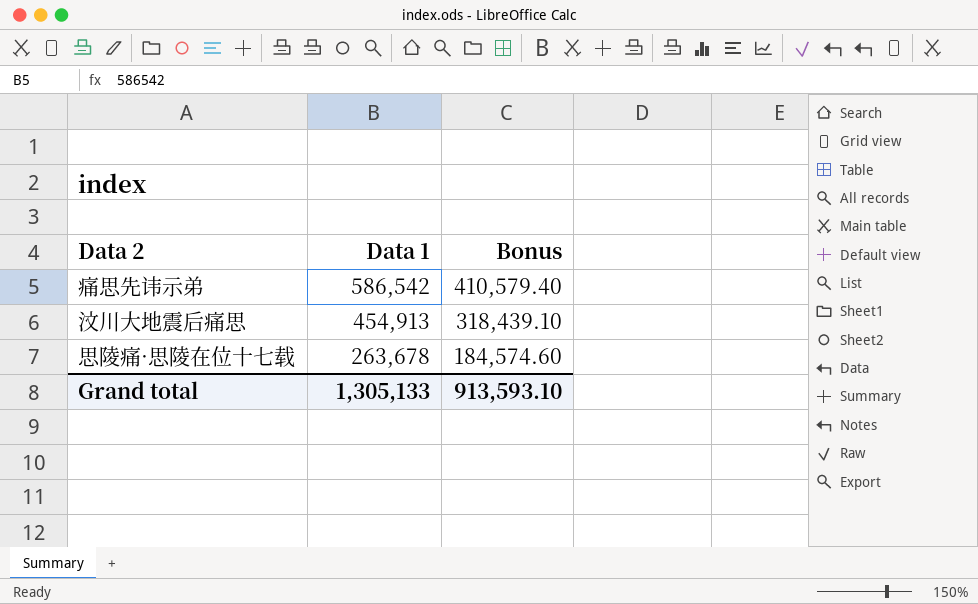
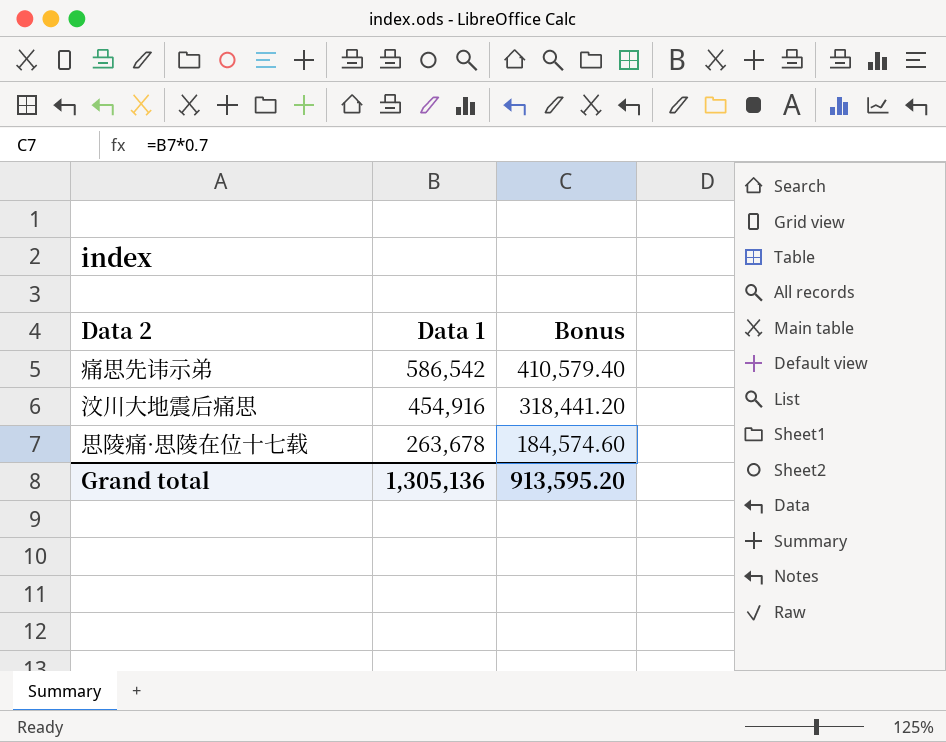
汶川大地震后痛思 | Data 1: 454,913 -> 454,916
汶川大地震后痛思 | Bonus: 318,439.10 -> 318,441.20
Grand total | Data 1: 1,305,133 -> 1,305,136
Grand total | Bonus: 913,593.10 -> 913,595.20

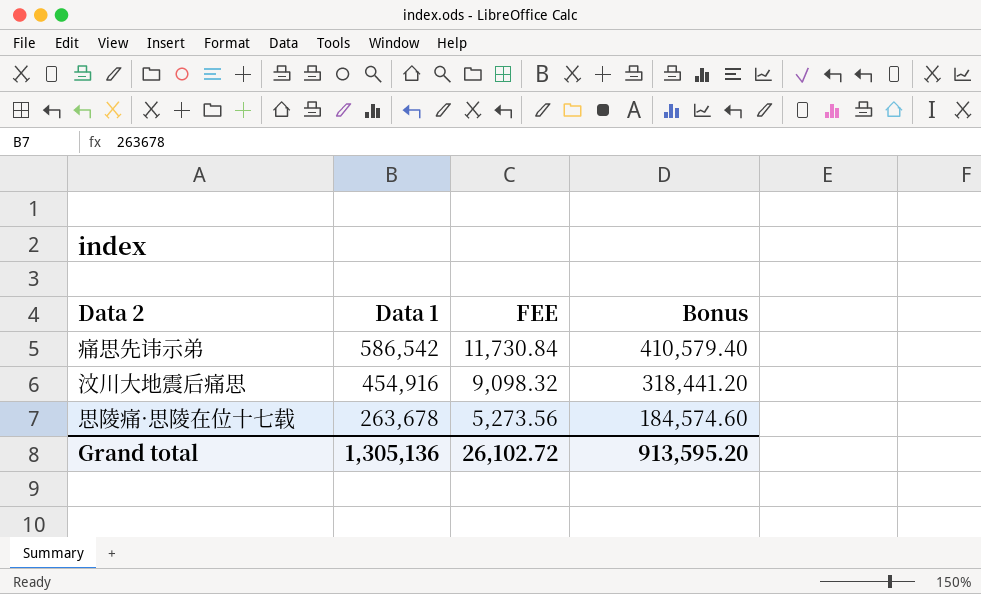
column FEE | formula: none -> [Data 1] * 0.02

